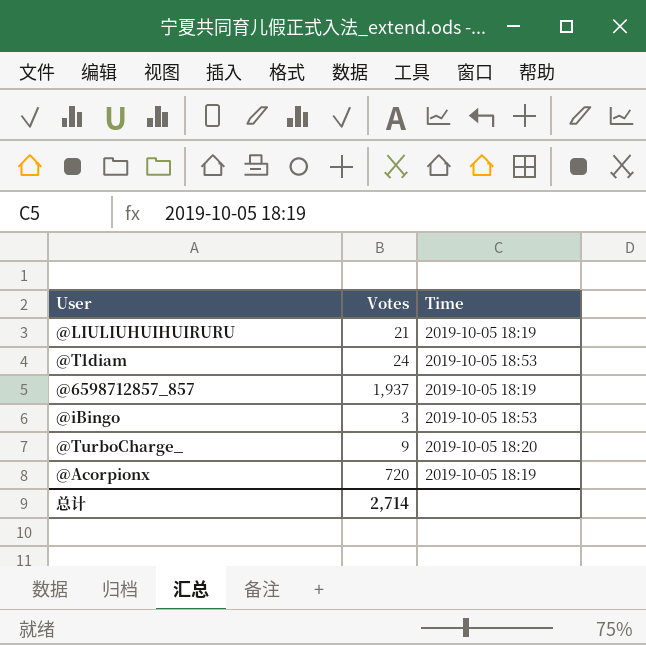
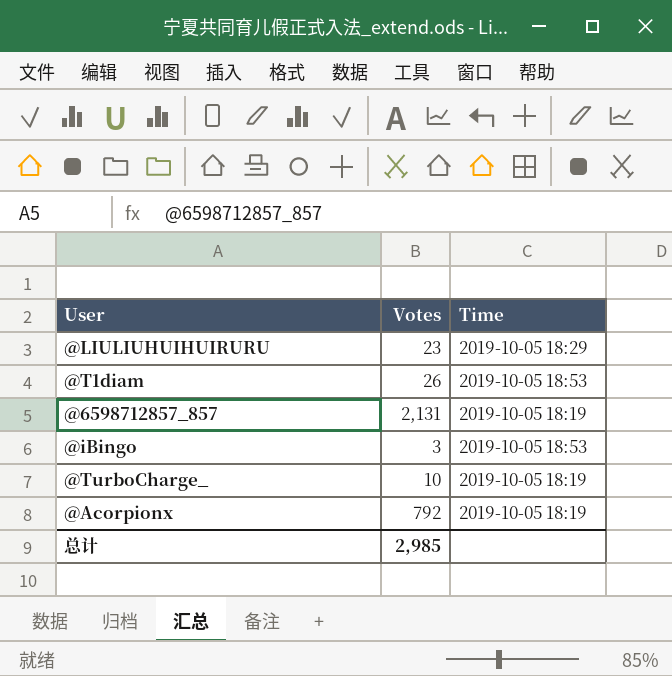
@LIULIUHUIHUIRURU | Votes: 21 -> 23
@LIULIUHUIHUIRURU | Time: 2019-10-05 18:19 -> 2019-10-05 18:29
@T1diam | Votes: 24 -> 26
@6598712857_857 | Votes: 1,937 -> 2,131
@TurboCharge_ | Votes: 9 -> 10
@TurboCharge_ | Time: 2019-10-05 18:20 -> 2019-10-05 18:19
@Acorpionx | Votes: 720 -> 792
总计 | Votes: 2,714 -> 2,985

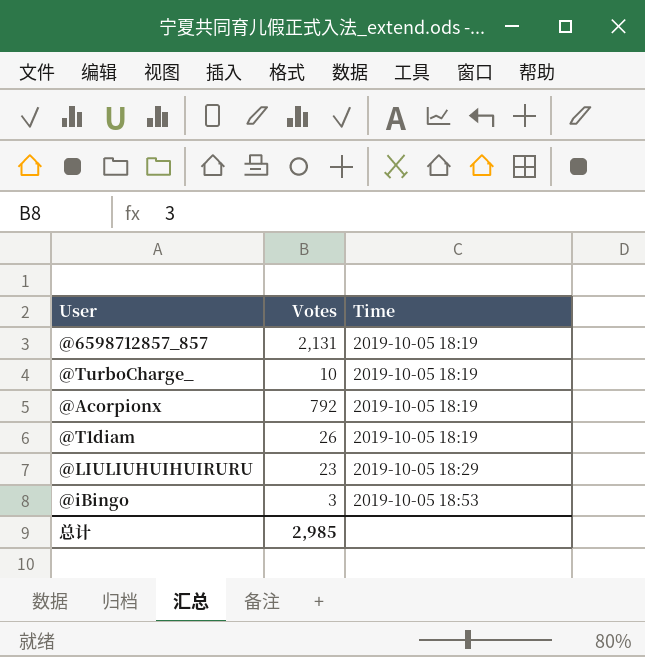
row order: none -> Time ascending
@T1diam | Time: 2019-10-05 18:53 -> 2019-10-05 18:19

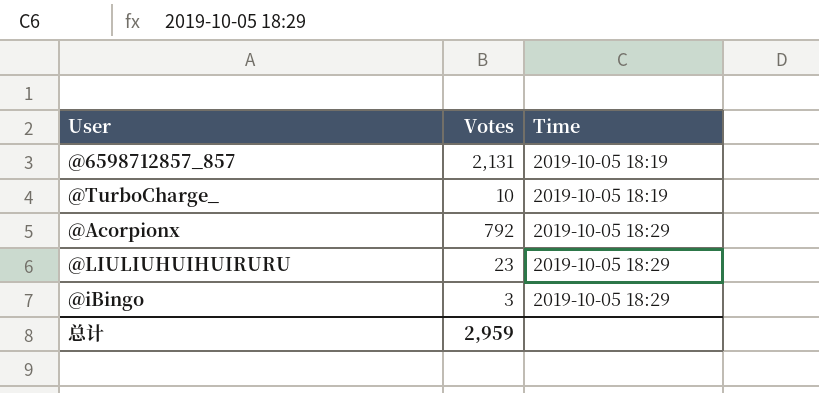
row @T1diam: 26 | 2019-10-05 18:19 -> none
@Acorpionx | Time: 2019-10-05 18:19 -> 2019-10-05 18:29
@iBingo | Time: 2019-10-05 18:53 -> 2019-10-05 18:29
总计 | Votes: 2,985 -> 2,959

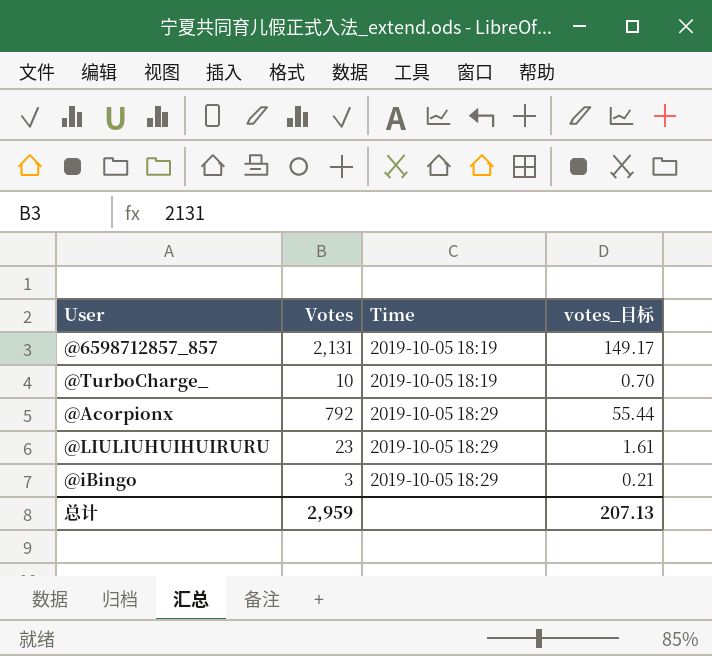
column votes_目标 | formula: none -> [Votes] * 0.07

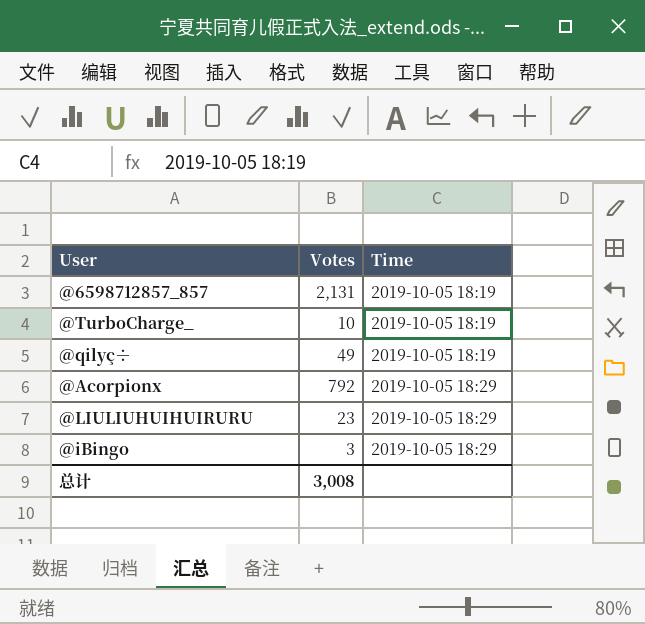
column votes_目标 | formula: [Votes] * 0.07 -> none
row @qilyç÷: none -> 49 | 2019-10-05 18:19
总计 | Votes: 2,959 -> 3,008

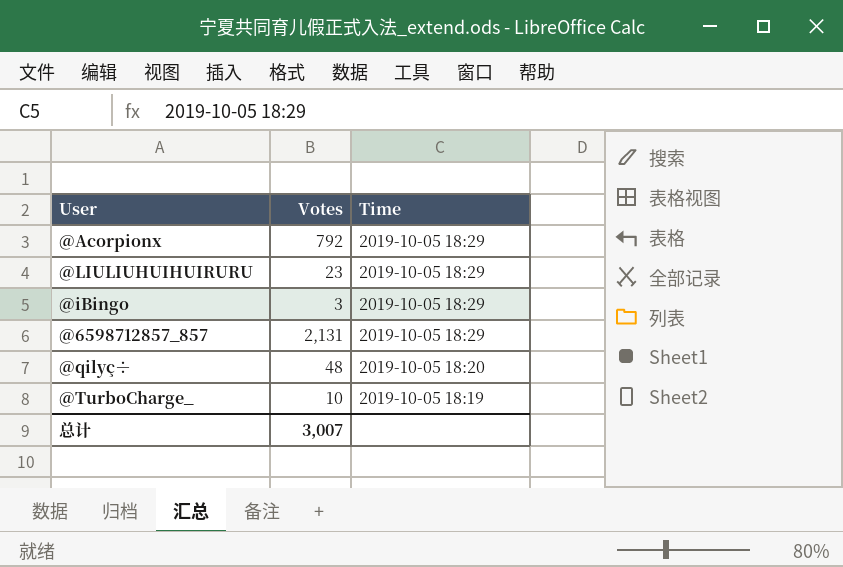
row order: Time ascending -> Time descending
@6598712857_857 | Time: 2019-10-05 18:19 -> 2019-10-05 18:29
@qilyç÷ | Votes: 49 -> 48
@qilyç÷ | Time: 2019-10-05 18:19 -> 2019-10-05 18:20
总计 | Votes: 3,008 -> 3,007

